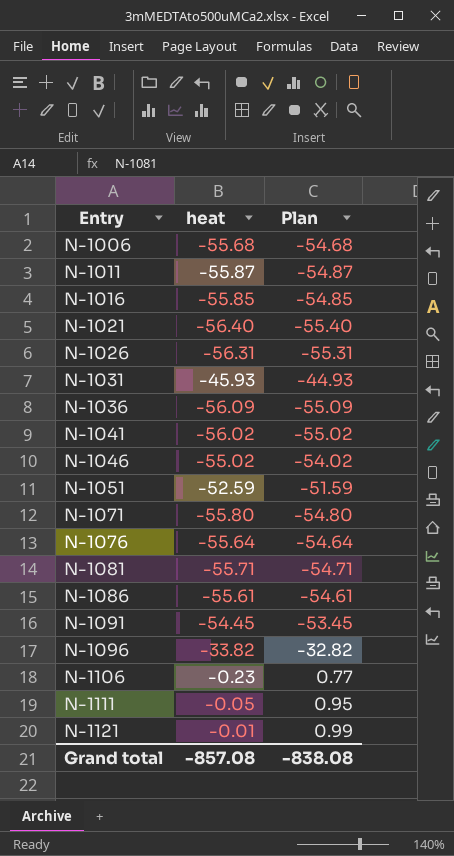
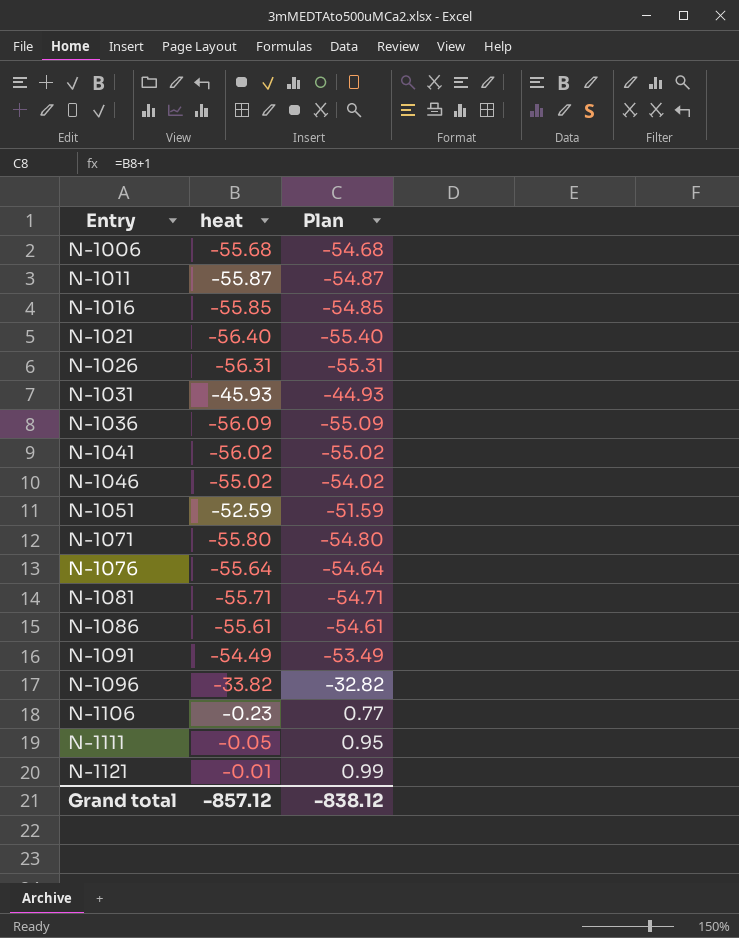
N-1091 | heat: -54.45 -> -54.49
N-1091 | Plan: -53.45 -> -53.49
Grand total | heat: -857.08 -> -857.12
Grand total | Plan: -838.08 -> -838.12

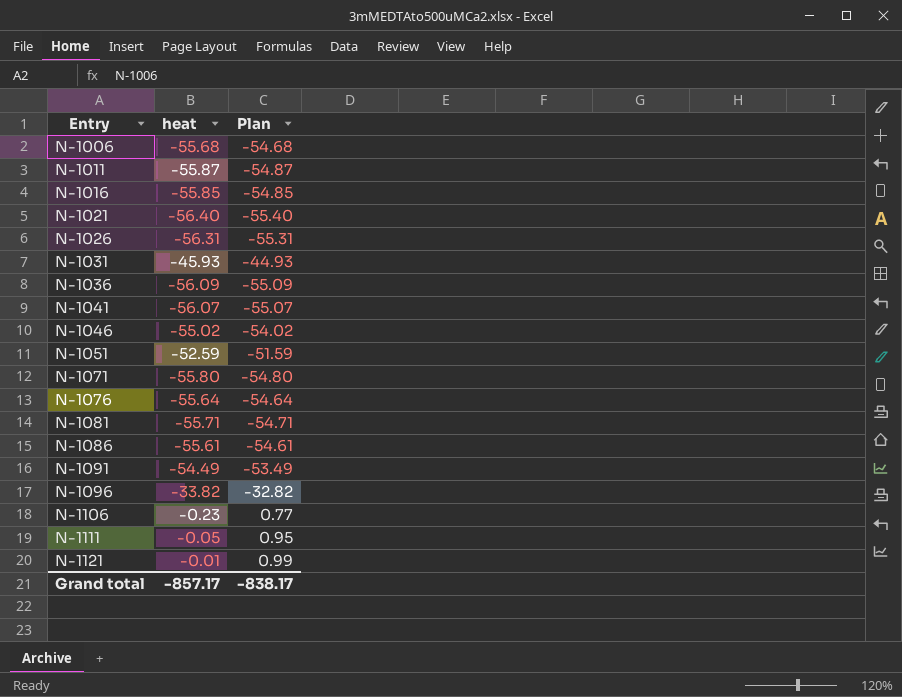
N-1041 | heat: -56.02 -> -56.07
N-1041 | Plan: -55.02 -> -55.07
Grand total | heat: -857.12 -> -857.17
Grand total | Plan: -838.12 -> -838.17

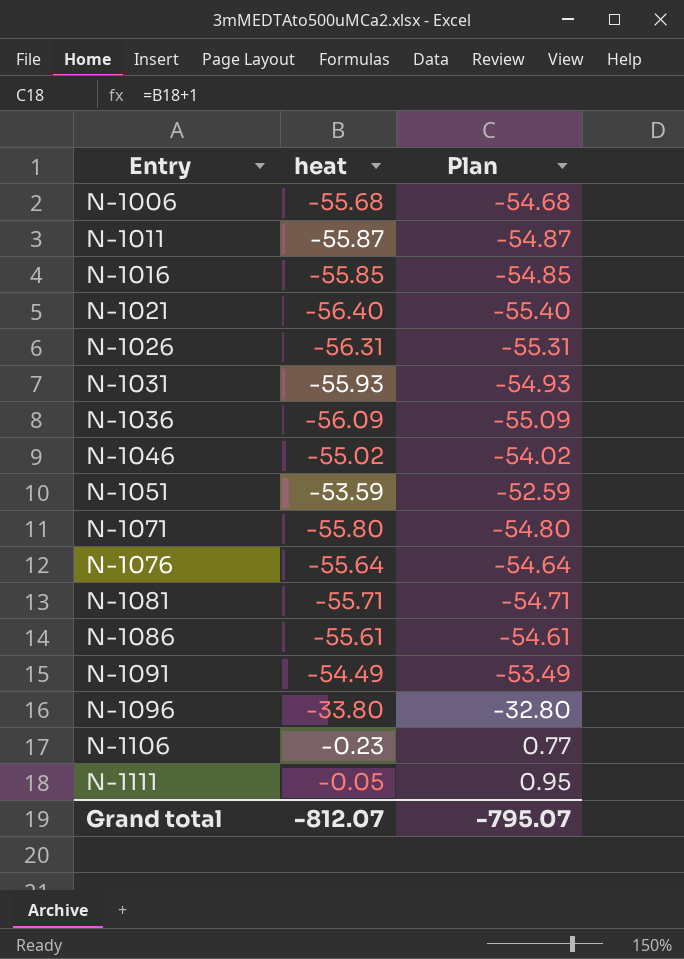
row N-1041: -56.07 | -55.07 -> none
row N-1121: -0.01 | 0.99 -> none
N-1031 | heat: -45.93 -> -55.93
N-1031 | Plan: -44.93 -> -54.93
N-1051 | heat: -52.59 -> -53.59
N-1051 | Plan: -51.59 -> -52.59
N-1096 | heat: -33.82 -> -33.80
N-1096 | Plan: -32.82 -> -32.80
Grand total | heat: -857.17 -> -812.07
Grand total | Plan: -838.17 -> -795.07

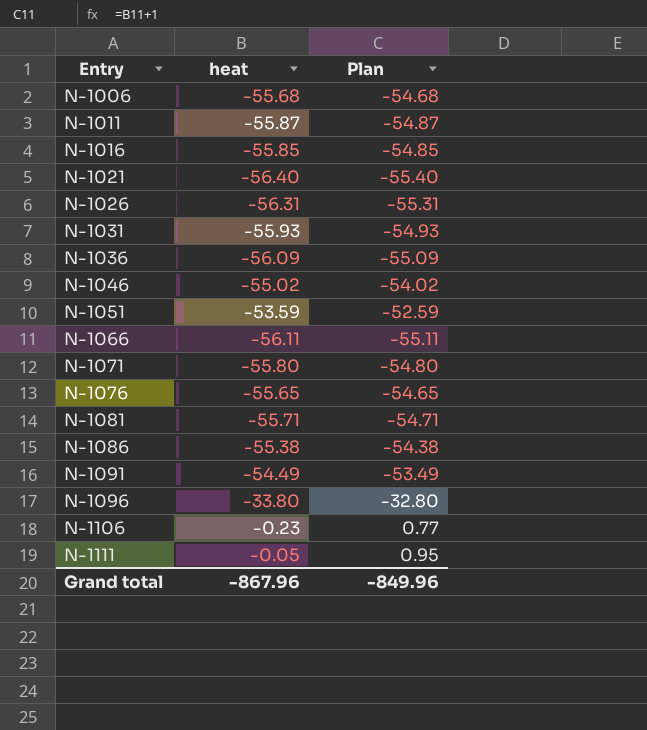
row N-1066: none -> -56.11 | -55.11
N-1076 | heat: -55.64 -> -55.65
N-1076 | Plan: -54.64 -> -54.65
N-1086 | heat: -55.61 -> -55.38
N-1086 | Plan: -54.61 -> -54.38
Grand total | heat: -812.07 -> -867.96
Grand total | Plan: -795.07 -> -849.96

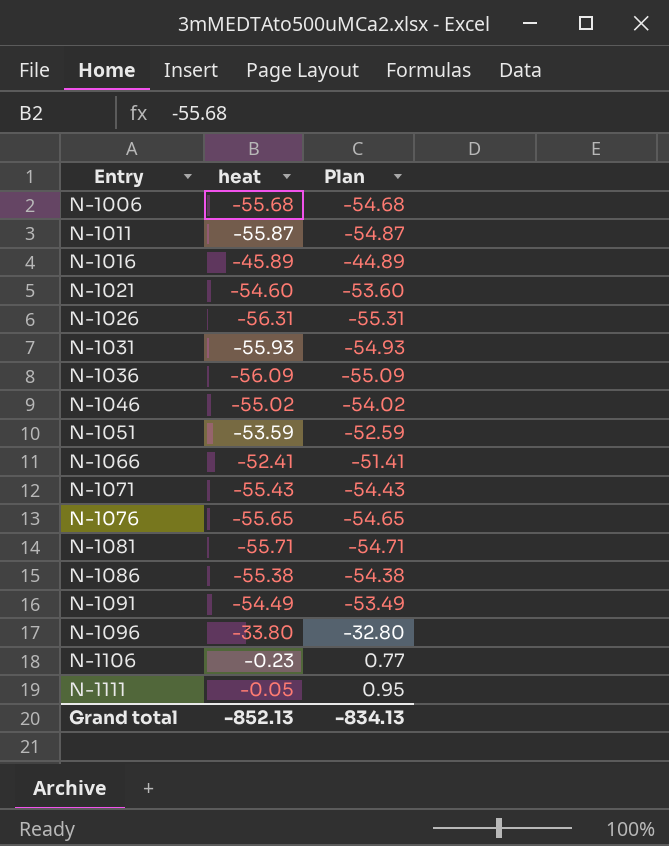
N-1016 | heat: -55.85 -> -45.89
N-1016 | Plan: -54.85 -> -44.89
N-1021 | heat: -56.40 -> -54.60
N-1021 | Plan: -55.40 -> -53.60
N-1066 | heat: -56.11 -> -52.41
N-1066 | Plan: -55.11 -> -51.41
N-1071 | heat: -55.80 -> -55.43
N-1071 | Plan: -54.80 -> -54.43
Grand total | heat: -867.96 -> -852.13
Grand total | Plan: -849.96 -> -834.13

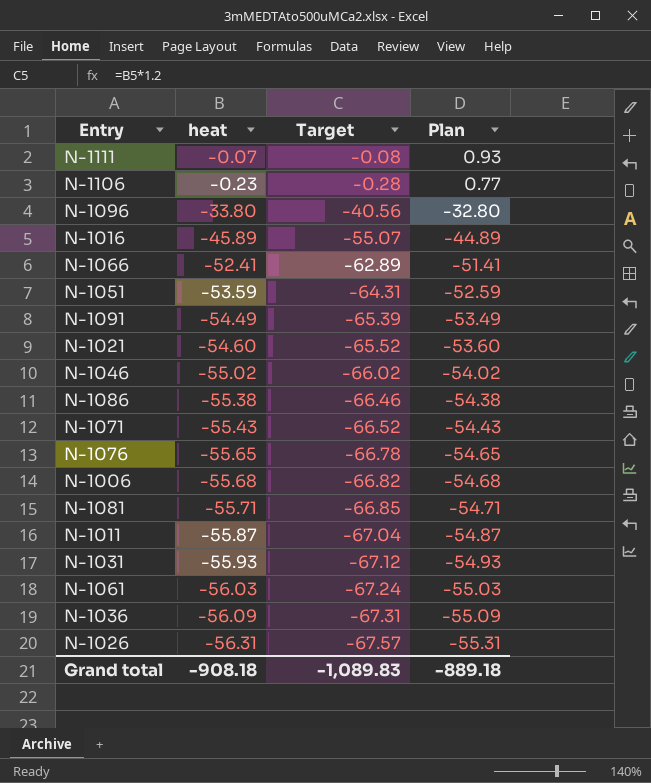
row order: Entry ascending -> heat descending
column Target | formula: none -> [heat] * 1.2
N-1111 | heat: -0.05 -> -0.07
N-1111 | Plan: 0.95 -> 0.93
row N-1061: none -> -56.03 | -67.24 | -55.03
Grand total | heat: -852.13 -> -908.18
Grand total | Plan: -834.13 -> -889.18

